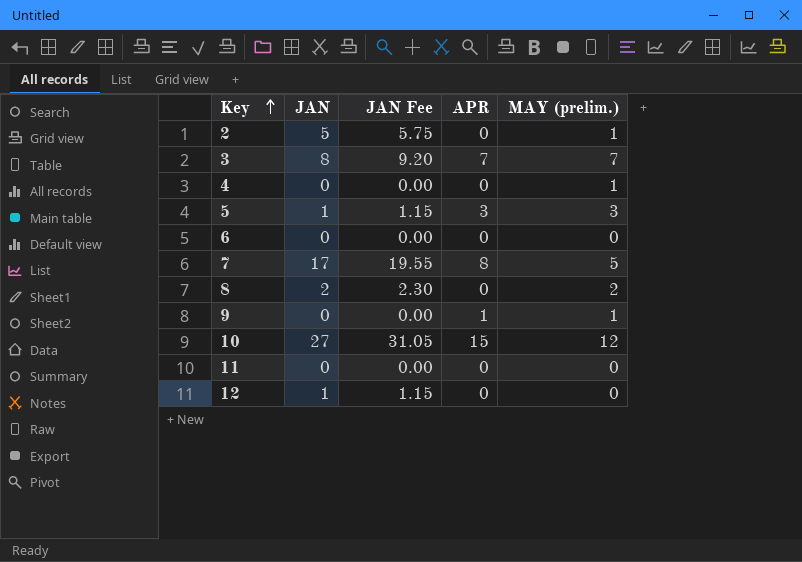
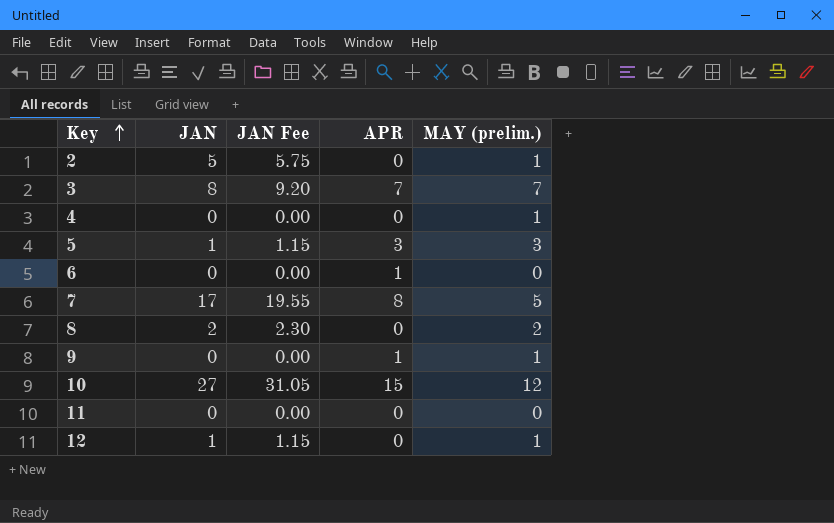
6 | APR: 0 -> 1
12 | MAY (prelim.): 0 -> 1

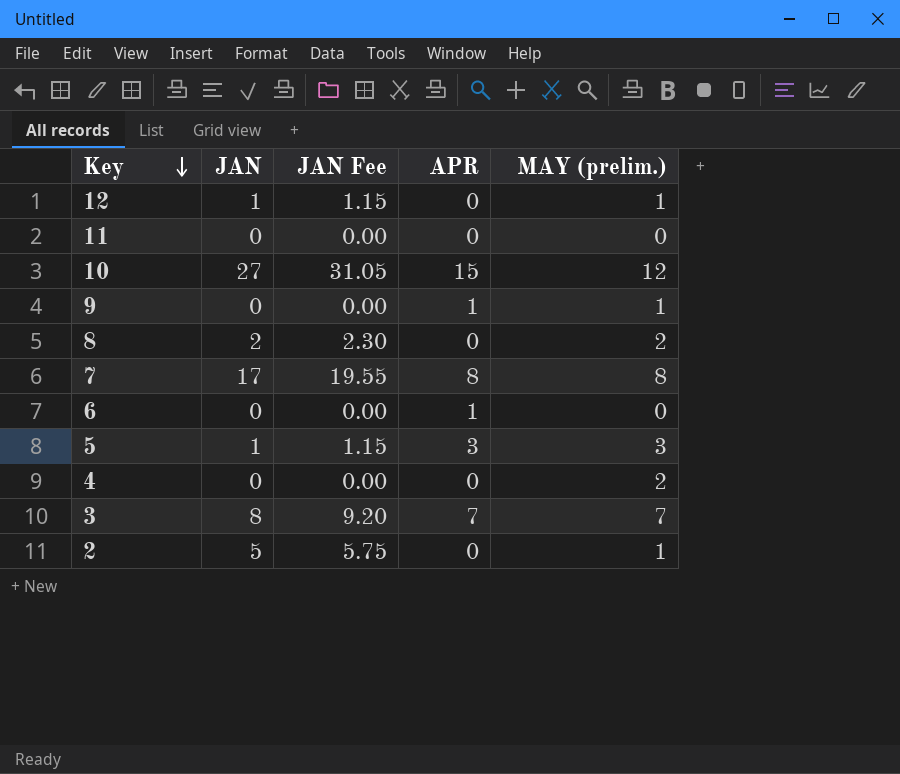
row order: Key ascending -> Key descending
7 | MAY (prelim.): 5 -> 8
4 | MAY (prelim.): 1 -> 2

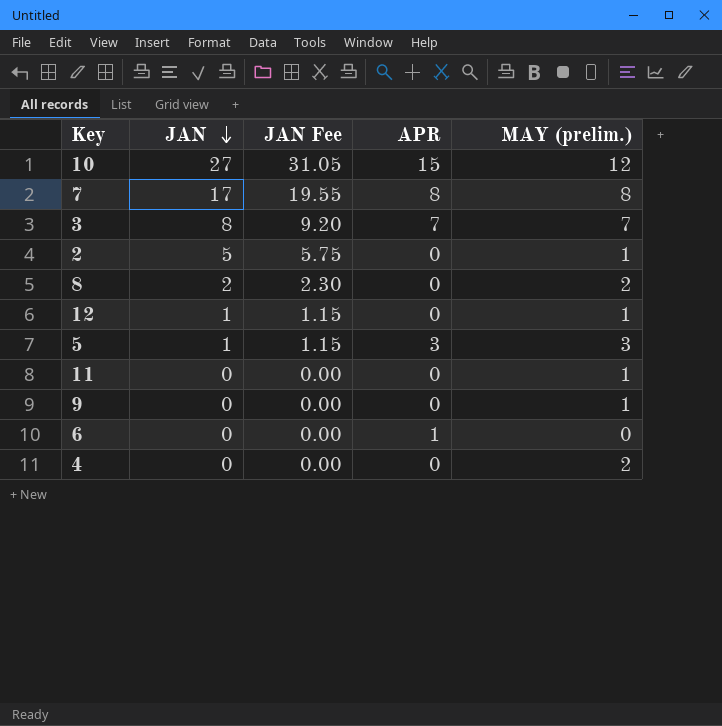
row order: Key descending -> JAN descending
11 | MAY (prelim.): 0 -> 1
9 | APR: 1 -> 0

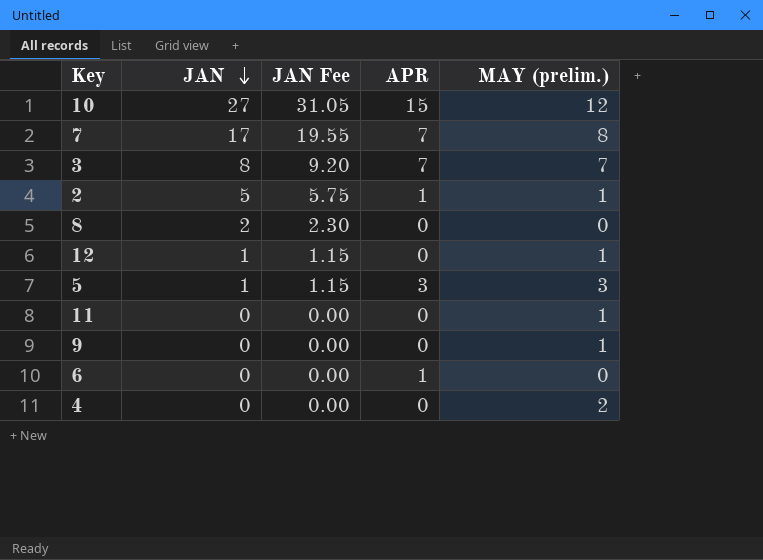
7 | APR: 8 -> 7
2 | APR: 0 -> 1
8 | MAY (prelim.): 2 -> 0

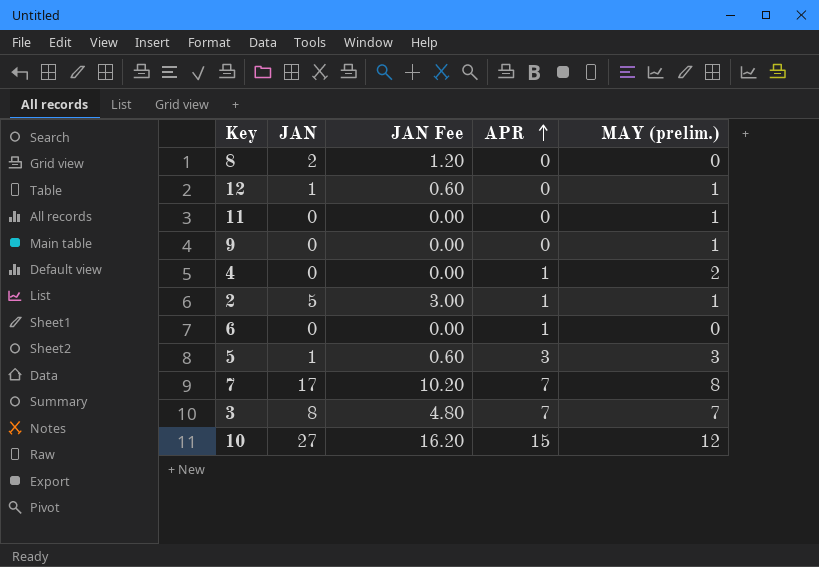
row order: JAN descending -> APR ascending
column JAN Fee | formula: [JAN] * 1.15 -> [JAN] * 0.6
4 | APR: 0 -> 1

